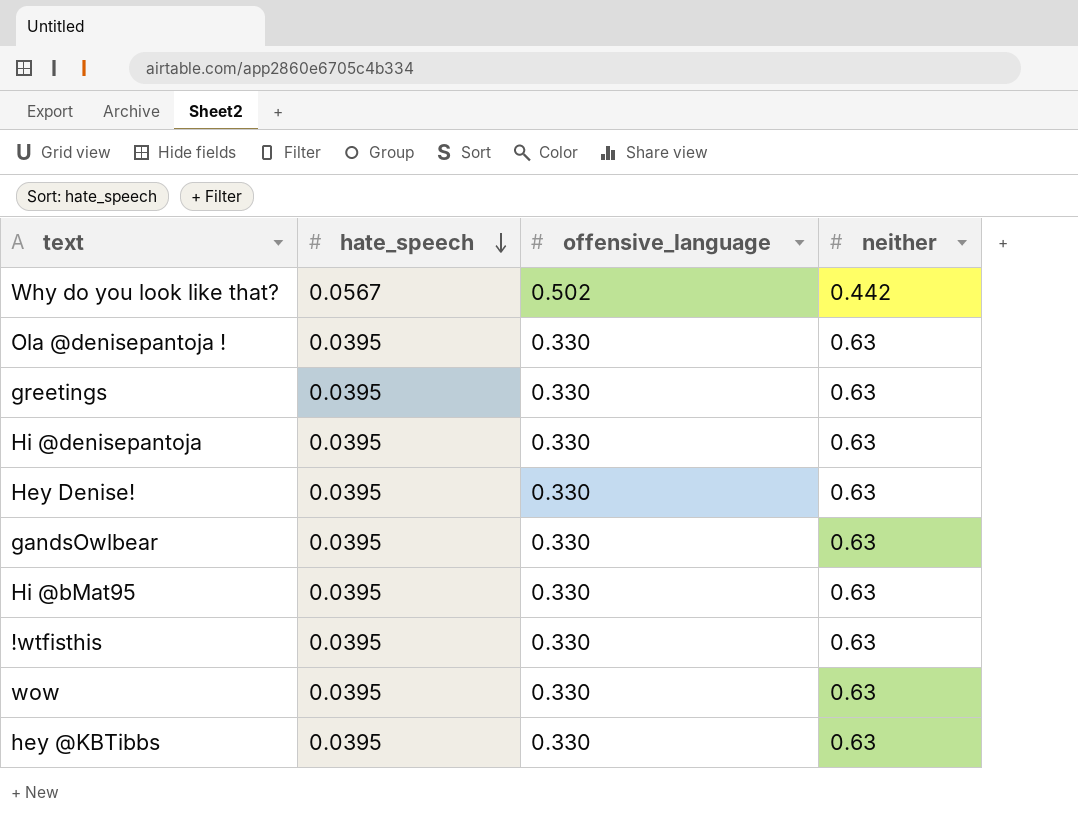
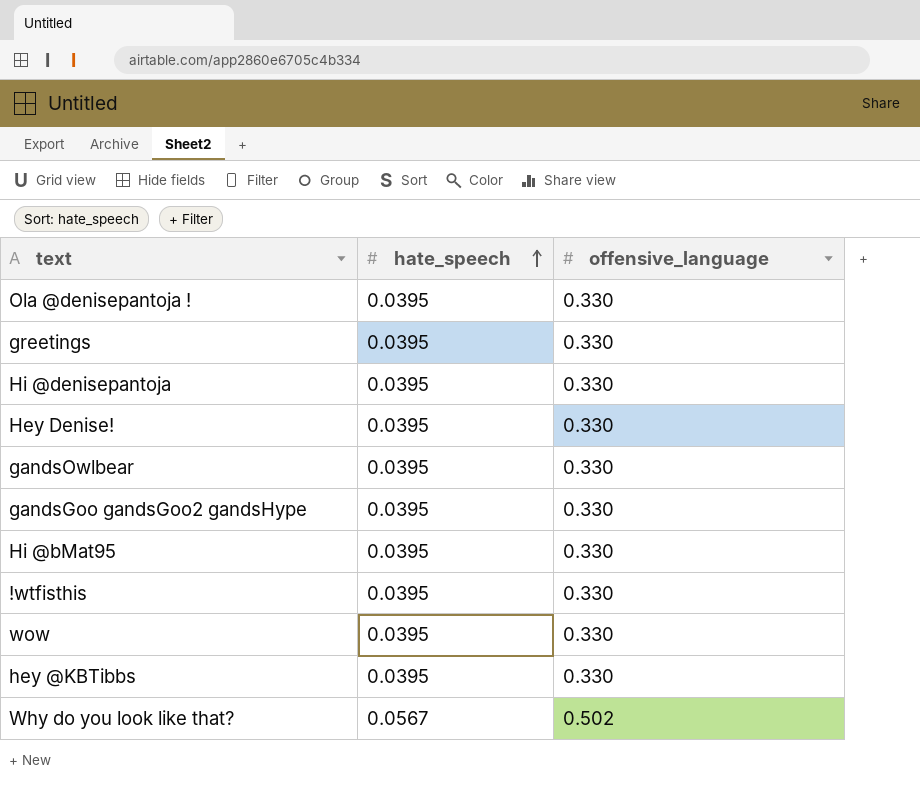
row order: hate_speech descending -> hate_speech ascending
column neither | position: 4 -> none
row gandsGoo gandsGoo2 gandsHype: none -> 0.0395 | 0.330

